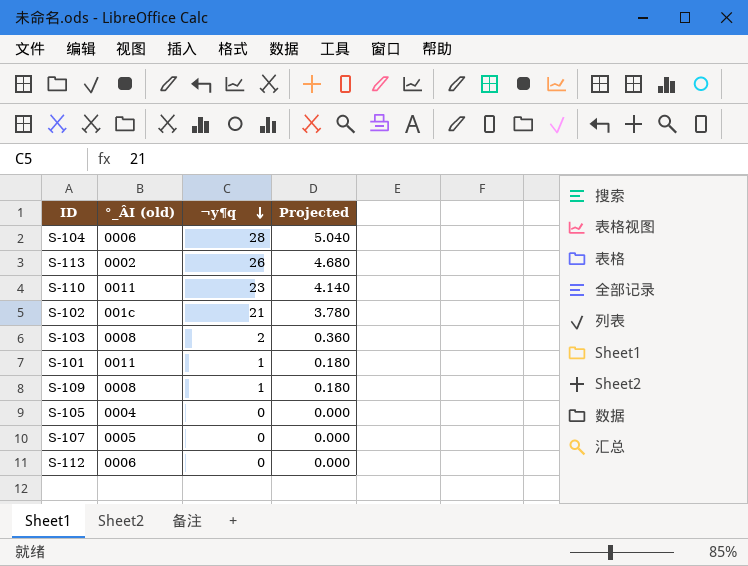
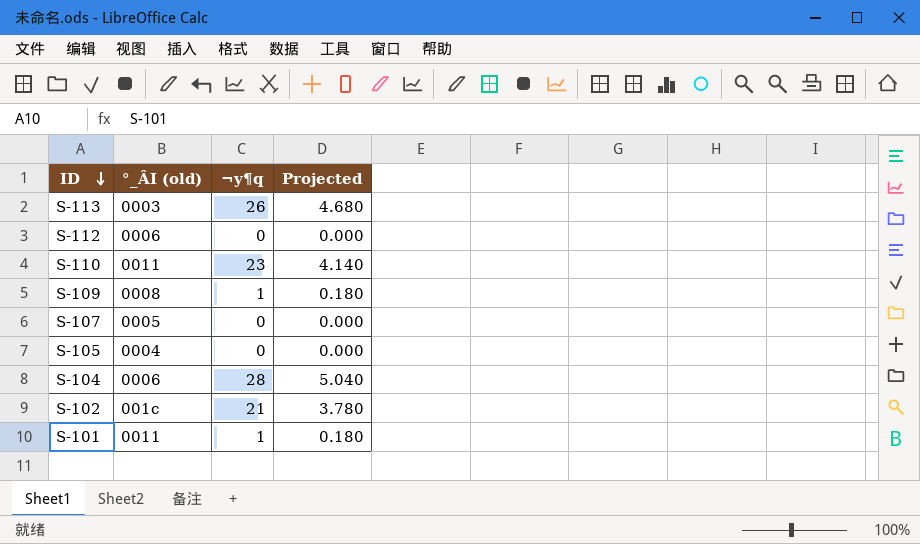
row order: ¬y¶q descending -> ID descending
row S-103: 0008 | 2 | 0.360 -> none
S-113 | °_ÂI (old): 0002 -> 0003

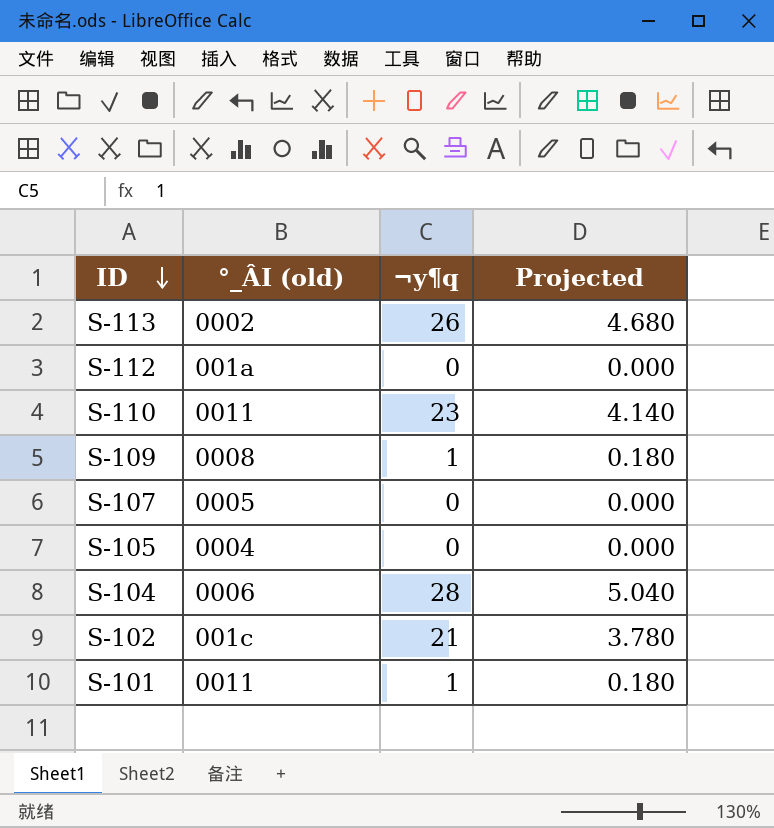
S-113 | °_ÂI (old): 0003 -> 0002
S-112 | °_ÂI (old): 0006 -> 001a

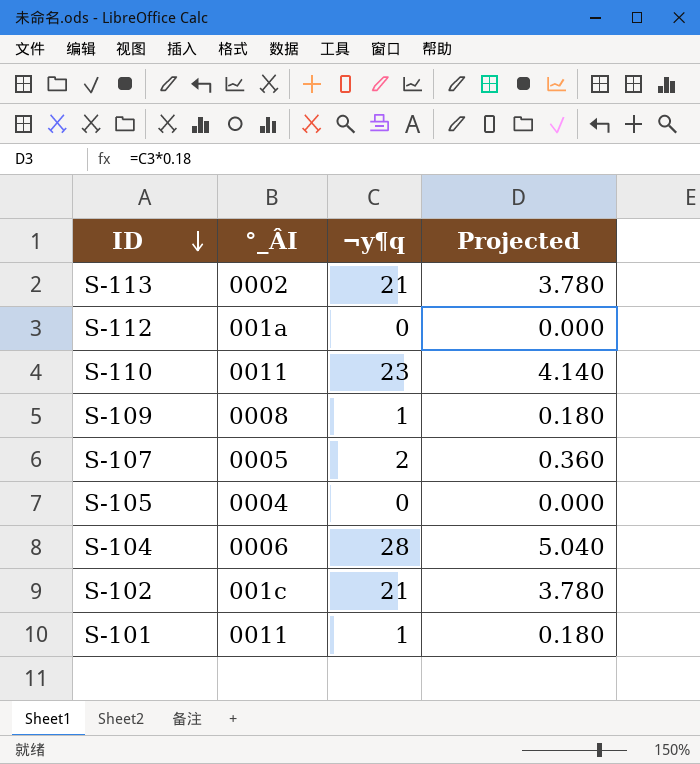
column name: °_ÂI (old) -> °_ÂI
S-113 | ¬y¶q: 26 -> 21
S-113 | Projected: 4.680 -> 3.780
S-107 | ¬y¶q: 0 -> 2
S-107 | Projected: 0.000 -> 0.360

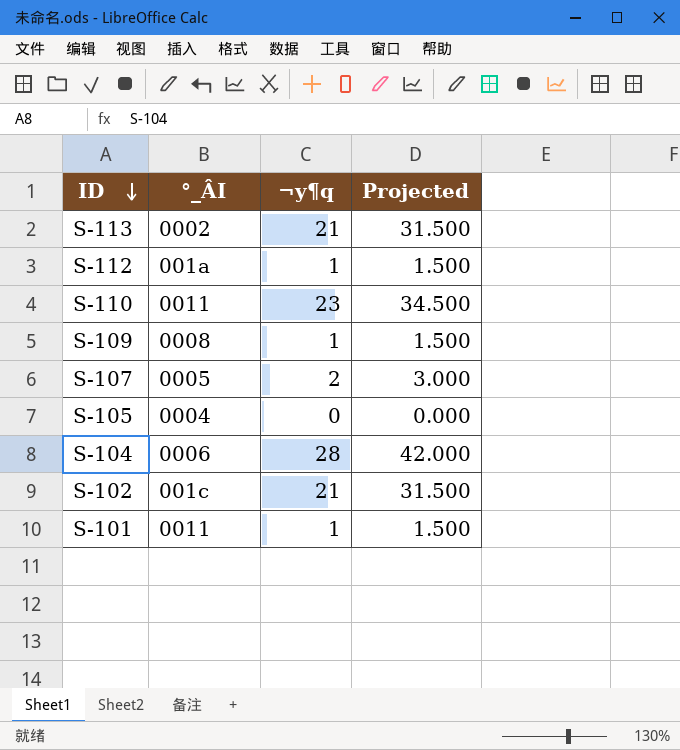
column Projected | formula: [¬y¶q] * 0.18 -> [¬y¶q] * 1.5
S-112 | ¬y¶q: 0 -> 1

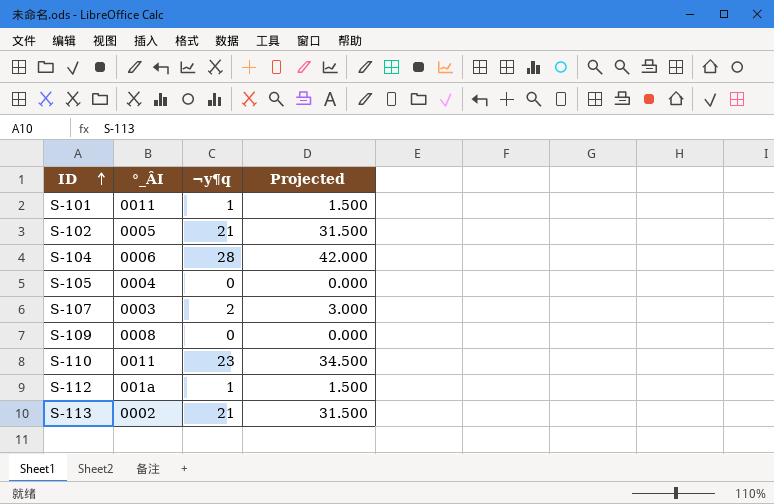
row order: ID descending -> ID ascending
S-102 | °_ÂI: 001c -> 0005
S-107 | °_ÂI: 0005 -> 0003
S-109 | ¬y¶q: 1 -> 0
S-109 | Projected: 1.500 -> 0.000

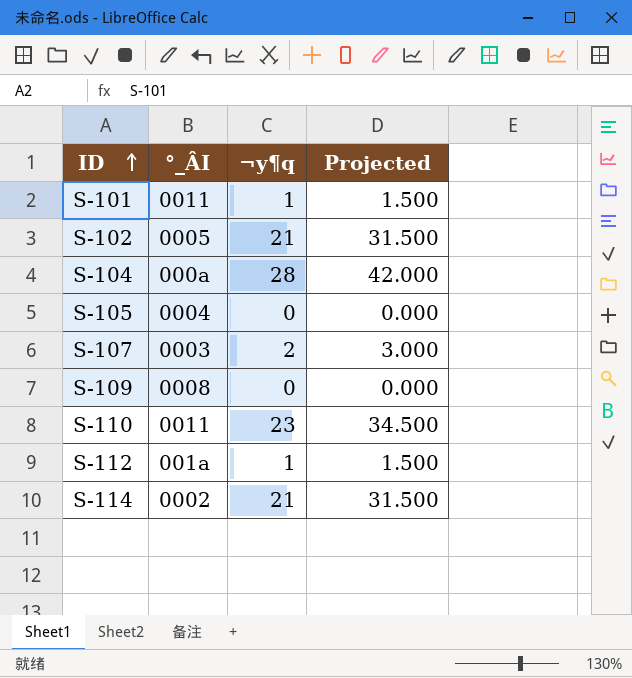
row S-113: 0002 | 21 | 31.500 -> none
S-104 | °_ÂI: 0006 -> 000a
row S-114: none -> 0002 | 21 | 31.500

